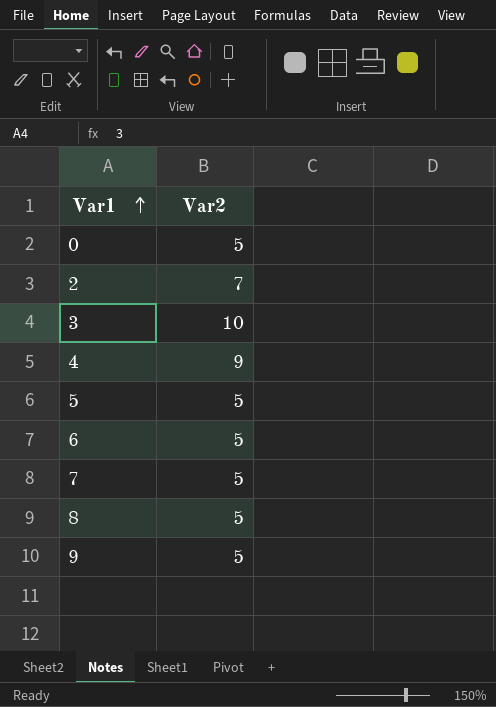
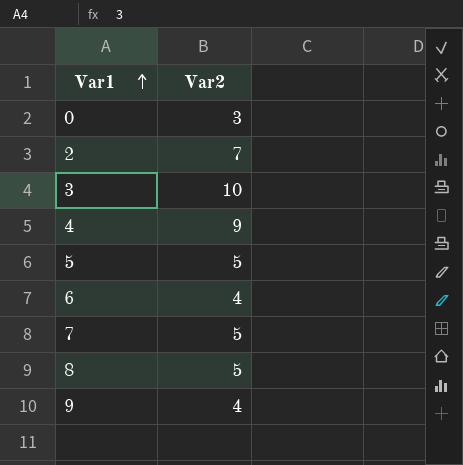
0 | Var2: 5 -> 3
6 | Var2: 5 -> 4
9 | Var2: 5 -> 4

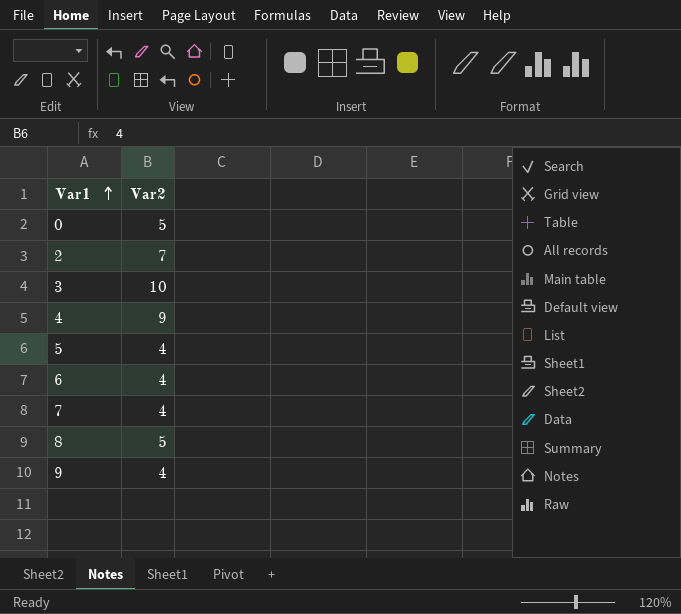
0 | Var2: 3 -> 5
5 | Var2: 5 -> 4
7 | Var2: 5 -> 4

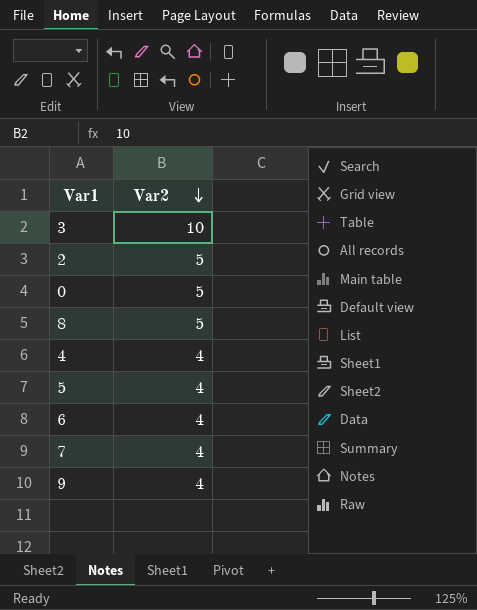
row order: Var1 ascending -> Var2 descending
2 | Var2: 7 -> 5
4 | Var2: 9 -> 4

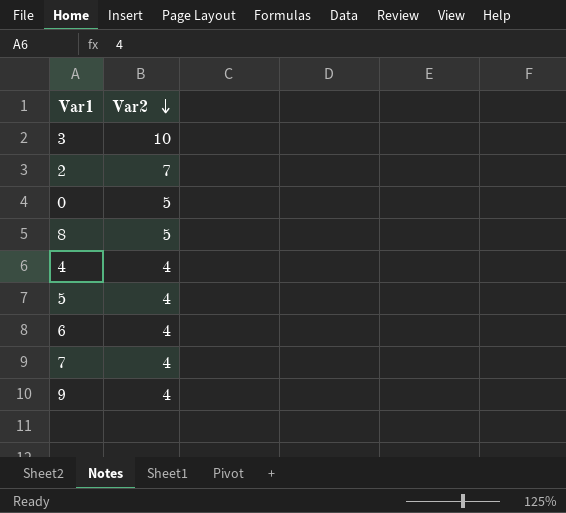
2 | Var2: 5 -> 7

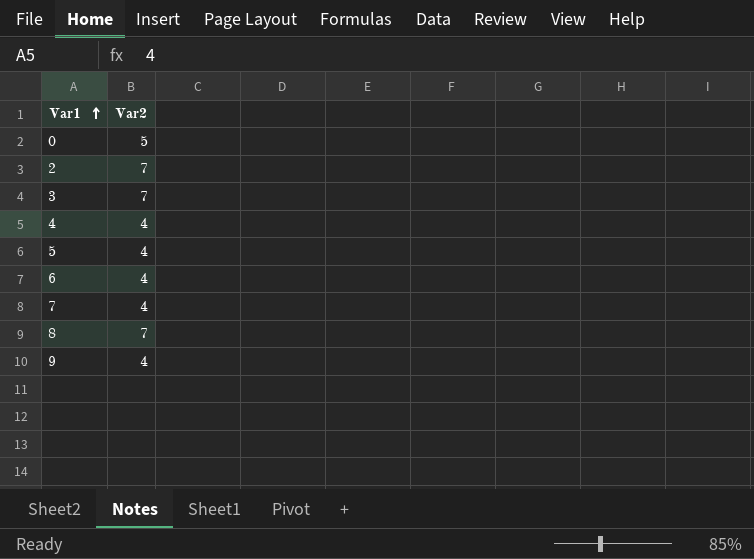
row order: Var2 descending -> Var1 ascending
3 | Var2: 10 -> 7
8 | Var2: 5 -> 7

